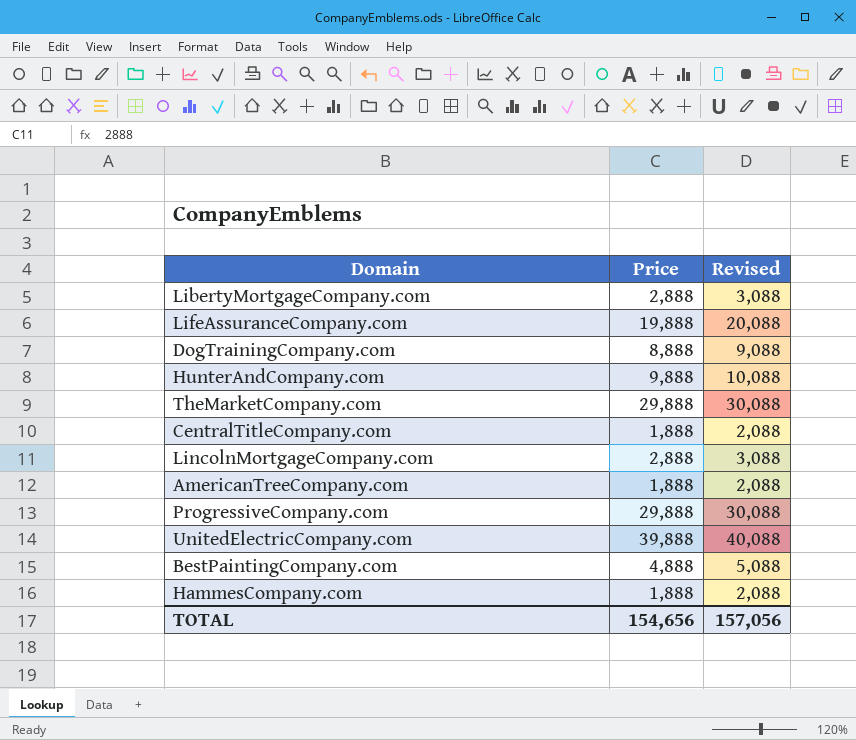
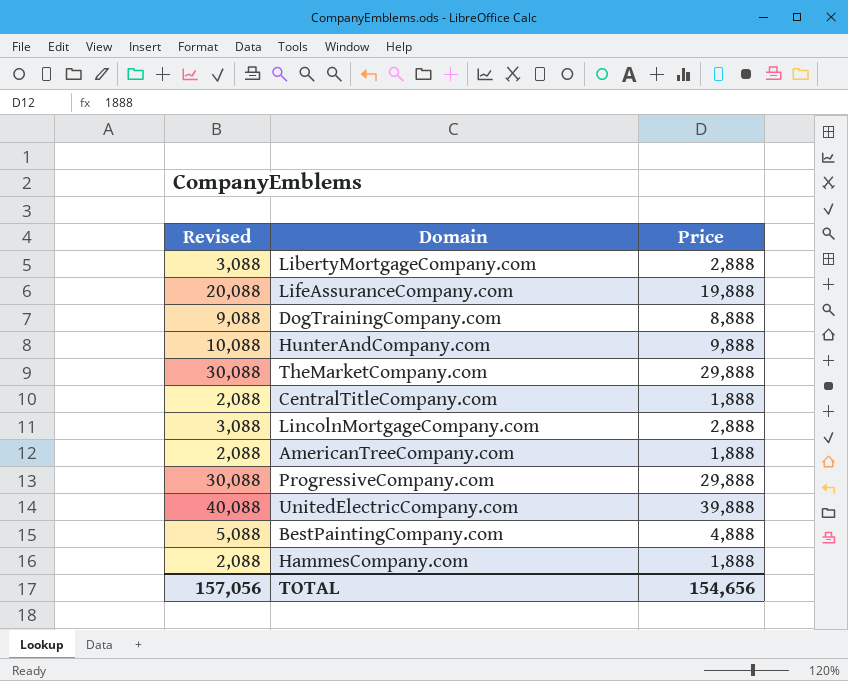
column Revised | position: 3 -> 1

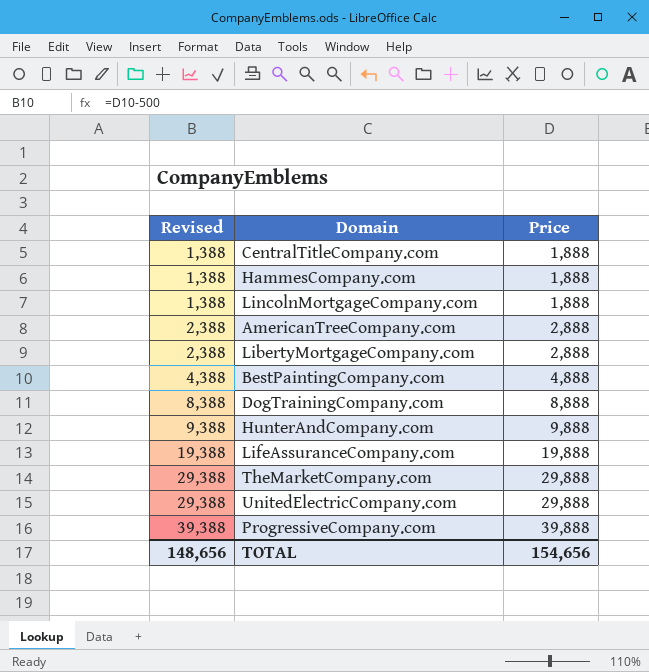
row order: none -> Revised ascending
column Revised | formula: [Price] + 200 -> [Price] - 500
LincolnMortgageCompany.com | Price: 2,888 -> 1,888
AmericanTreeCompany.com | Price: 1,888 -> 2,888
UnitedElectricCompany.com | Price: 39,888 -> 29,888
ProgressiveCompany.com | Price: 29,888 -> 39,888
TOTAL | Revised: 157,056 -> 148,656

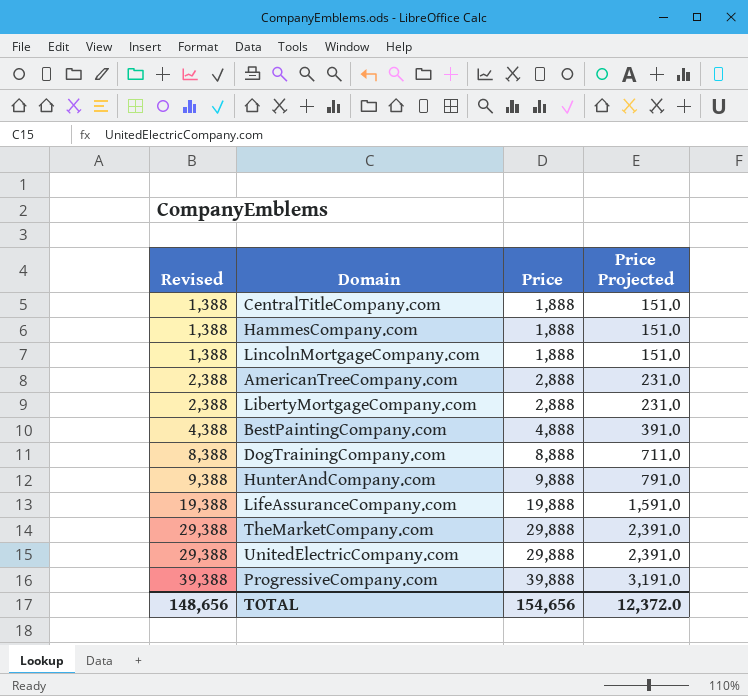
column Price Projected | formula: none -> [Price] * 0.08

